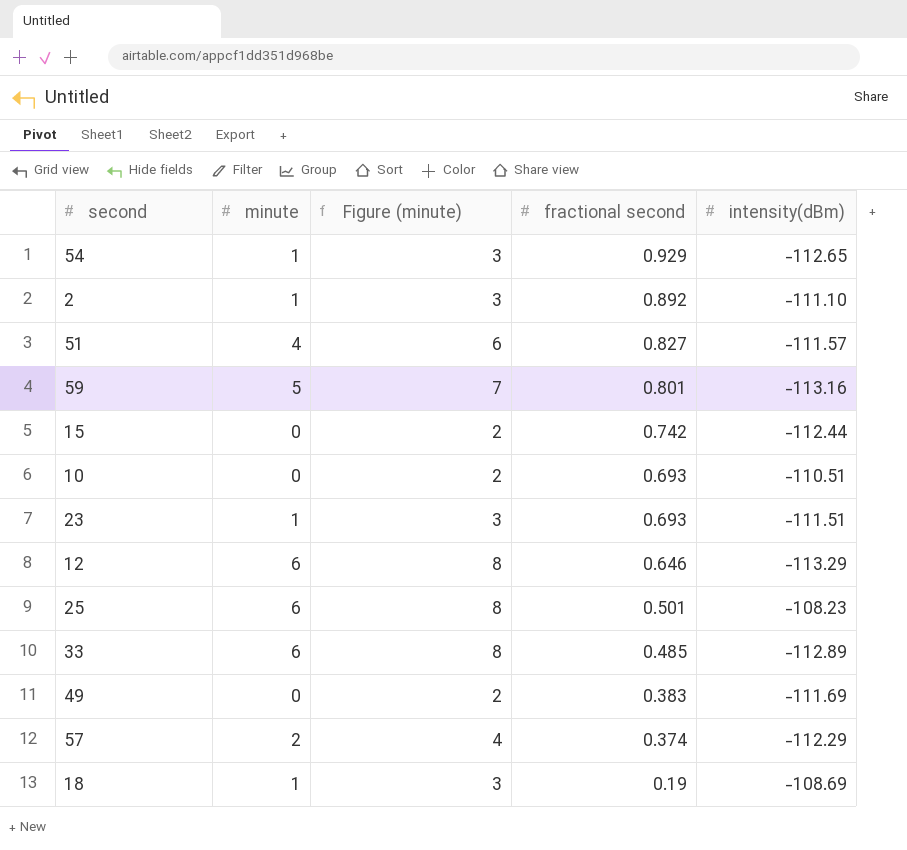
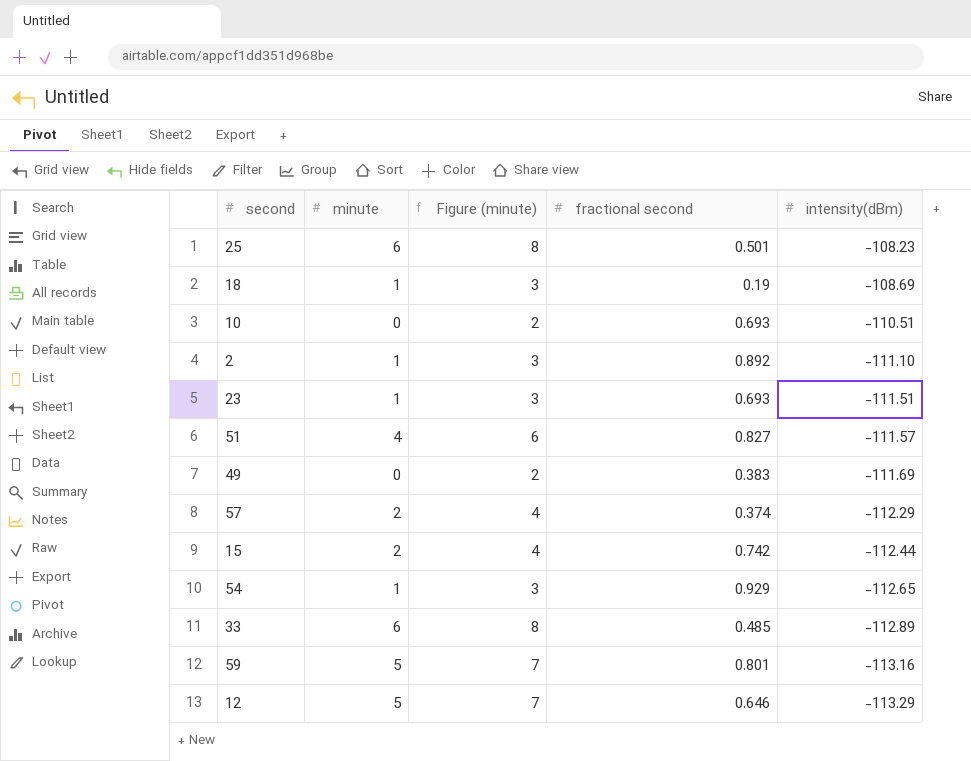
row order: fractional second descending -> intensity(dBm) descending
15 | minute: 0 -> 2
15 | Figure (minute): 2 -> 4
12 | minute: 6 -> 5
12 | Figure (minute): 8 -> 7

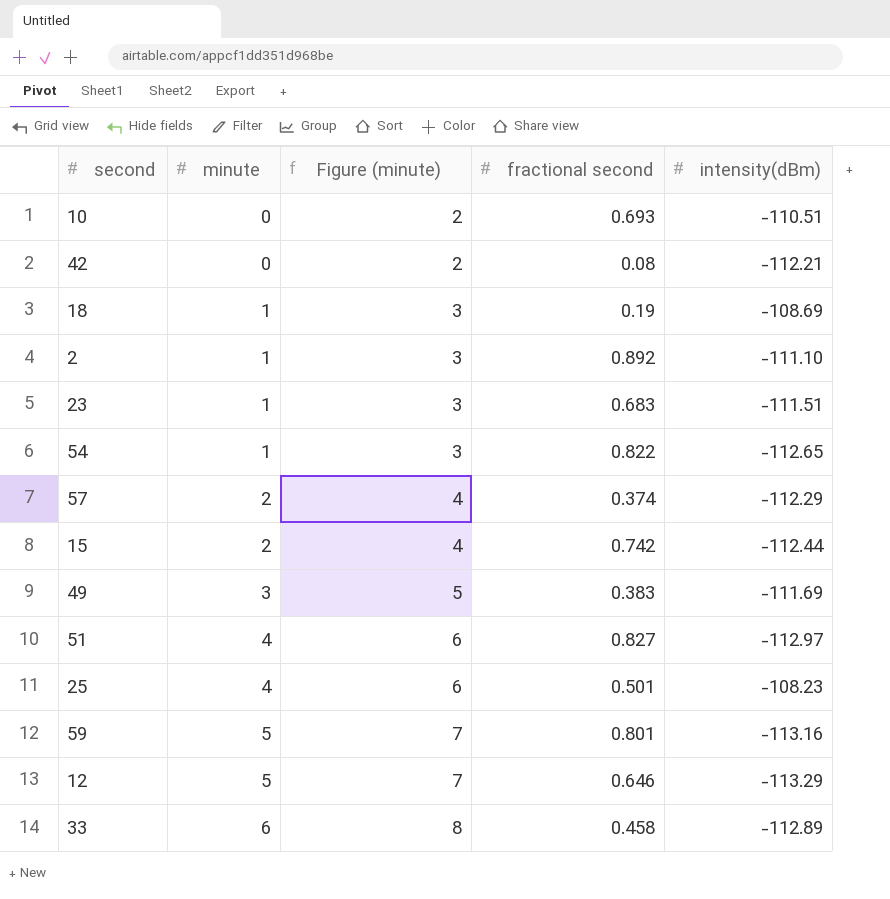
row order: intensity(dBm) descending -> minute ascending
row 42: none -> 0 | 2 | 0.08 | -112.21
23 | fractional second: 0.693 -> 0.683
54 | fractional second: 0.929 -> 0.822
49 | minute: 0 -> 3
49 | Figure (minute): 2 -> 5
51 | intensity(dBm): -111.57 -> -112.97
25 | minute: 6 -> 4
25 | Figure (minute): 8 -> 6
33 | fractional second: 0.485 -> 0.458

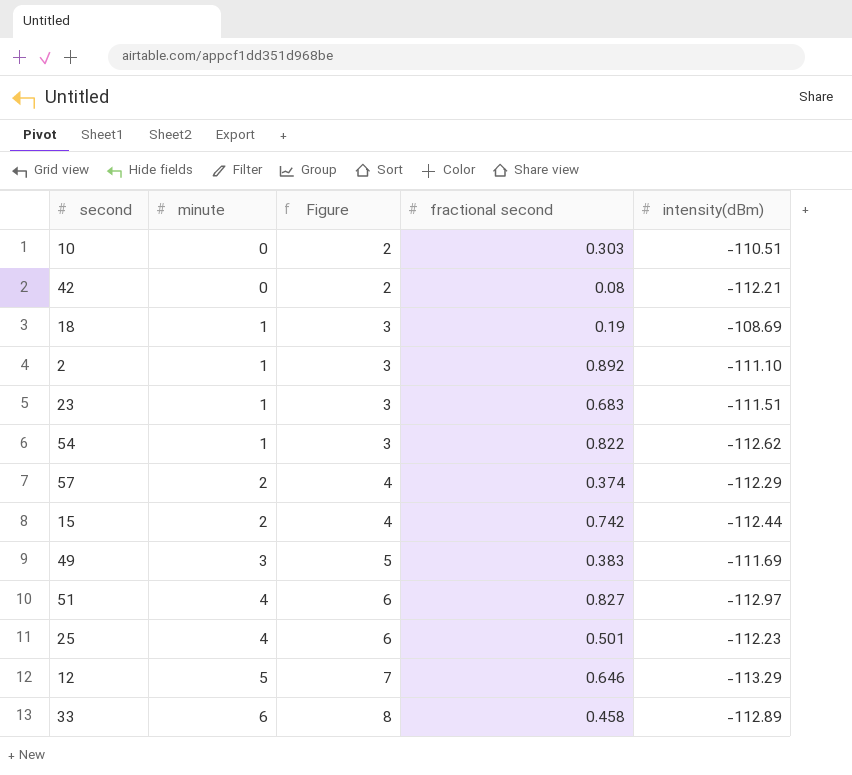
column name: Figure (minute) -> Figure
row 59: 5 | 7 | 0.801 | -113.16 -> none
10 | fractional second: 0.693 -> 0.303
54 | intensity(dBm): -112.65 -> -112.62
25 | intensity(dBm): -108.23 -> -112.23

